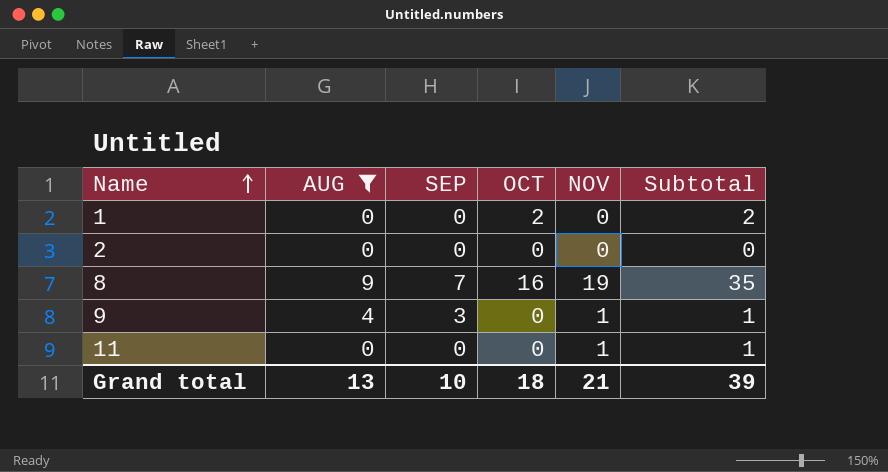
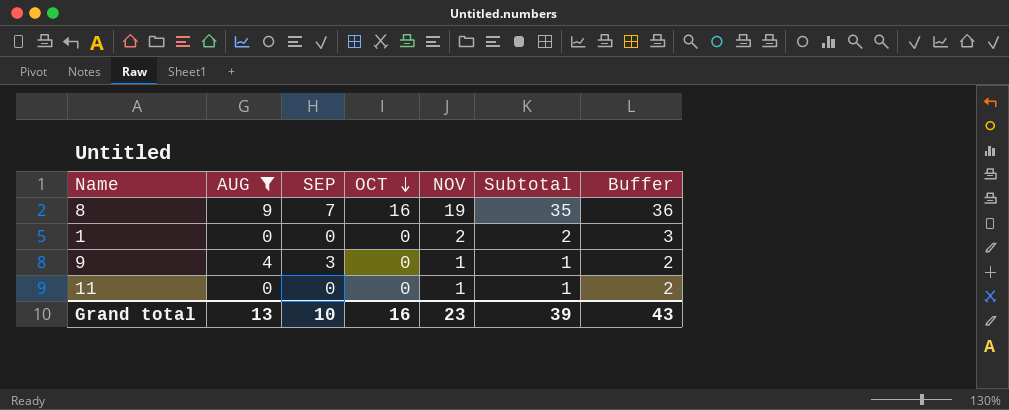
row order: Name ascending -> OCT descending
column Buffer | formula: none -> [Subtotal] + 1
row 2: 0 | 0 | 0 | 0 | 0 -> none
1 | OCT: 2 -> 0
1 | NOV: 0 -> 2
Grand total | OCT: 18 -> 16
Grand total | NOV: 21 -> 23

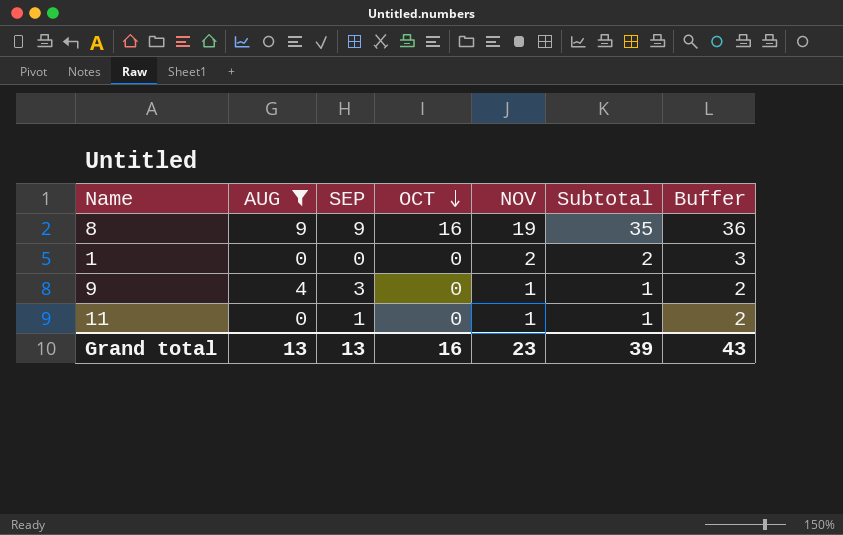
8 | SEP: 7 -> 9
11 | SEP: 0 -> 1
Grand total | SEP: 10 -> 13

